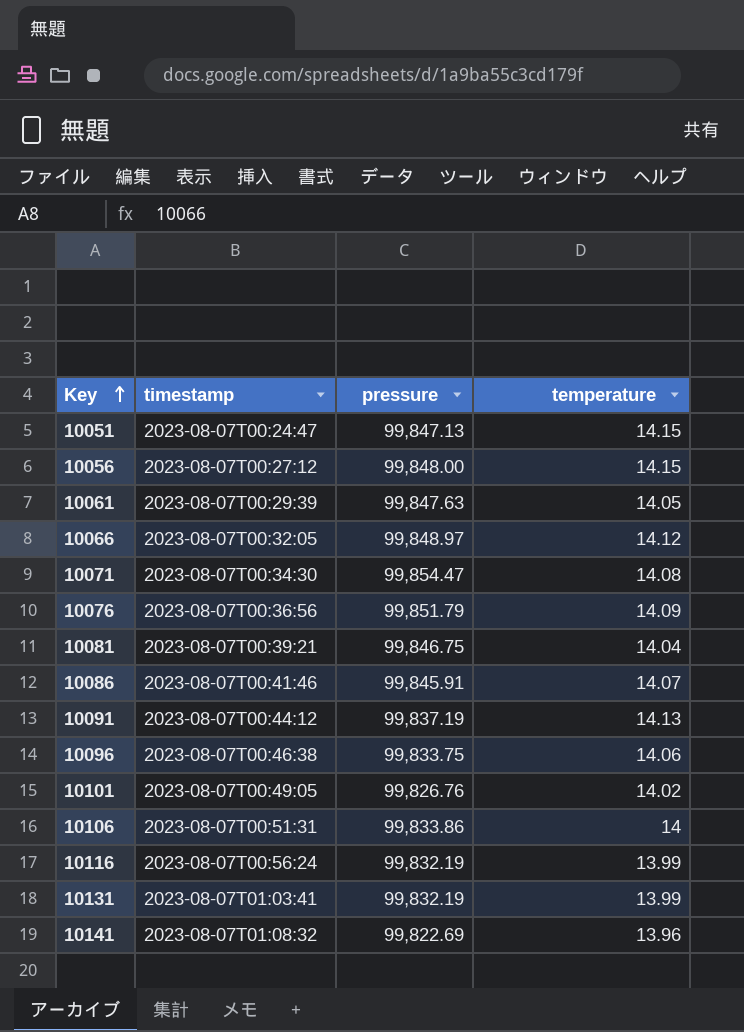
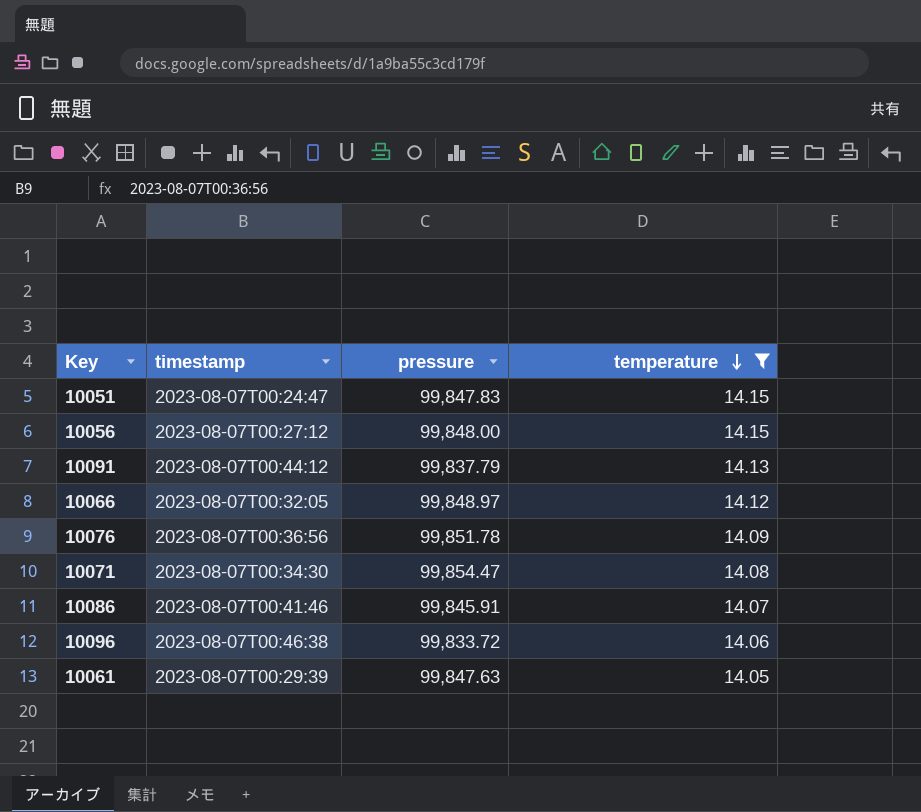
filter: none -> temperature >= 14.05
row order: Key ascending -> temperature descending
10051 | pressure: 99,847.13 -> 99,847.83
10091 | pressure: 99,837.19 -> 99,837.79
10076 | pressure: 99,851.79 -> 99,851.78
10096 | pressure: 99,833.75 -> 99,833.72

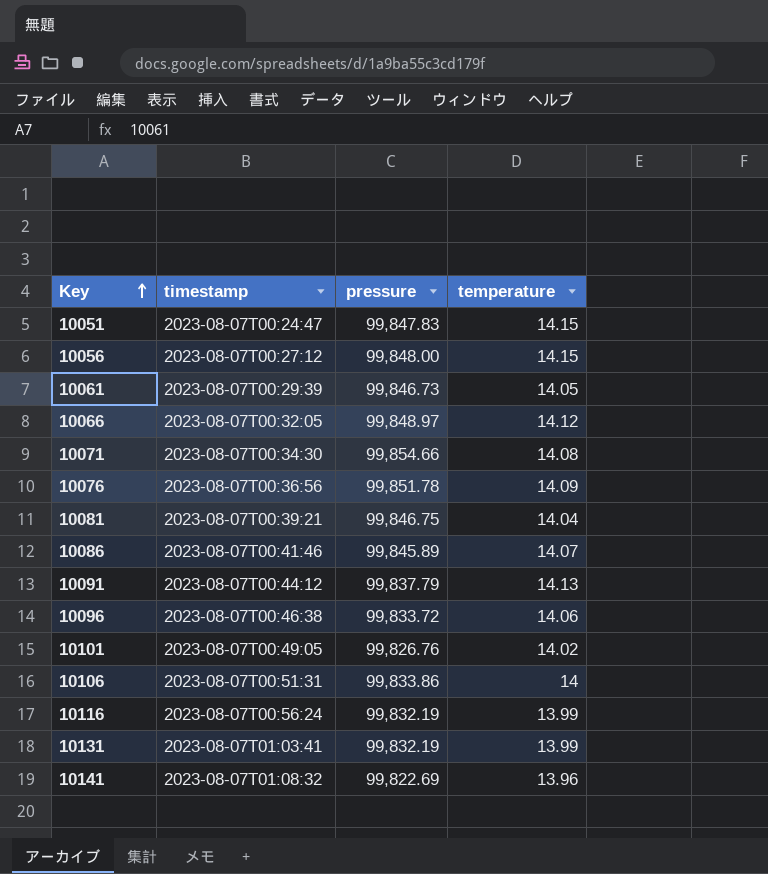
filter: temperature >= 14.05 -> none
row order: temperature descending -> Key ascending
10061 | pressure: 99,847.63 -> 99,846.73
10071 | pressure: 99,854.47 -> 99,854.66
10086 | pressure: 99,845.91 -> 99,845.89

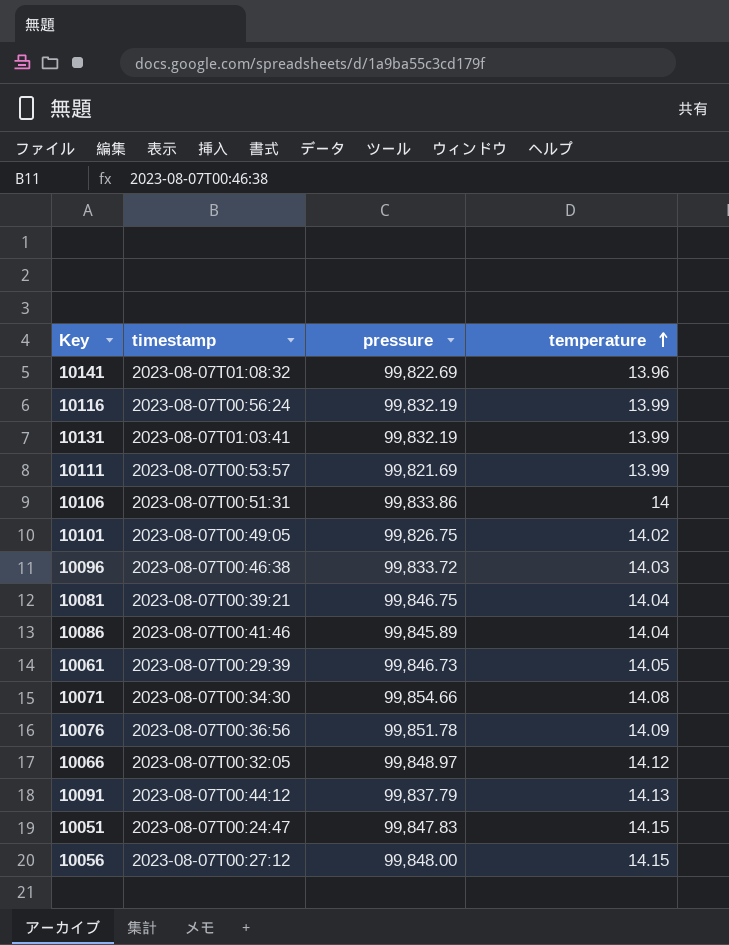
row order: Key ascending -> temperature ascending
row 10111: none -> 2023-08-07T00:53:57 | 99,821.69 | 13.99
10101 | pressure: 99,826.76 -> 99,826.75
10096 | temperature: 14.06 -> 14.03
10086 | temperature: 14.07 -> 14.04

